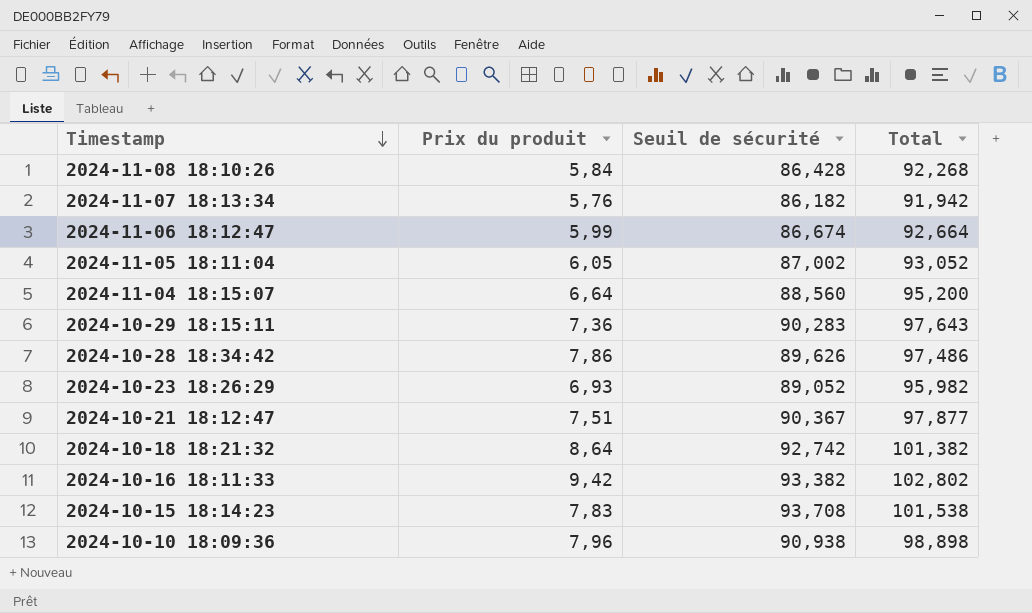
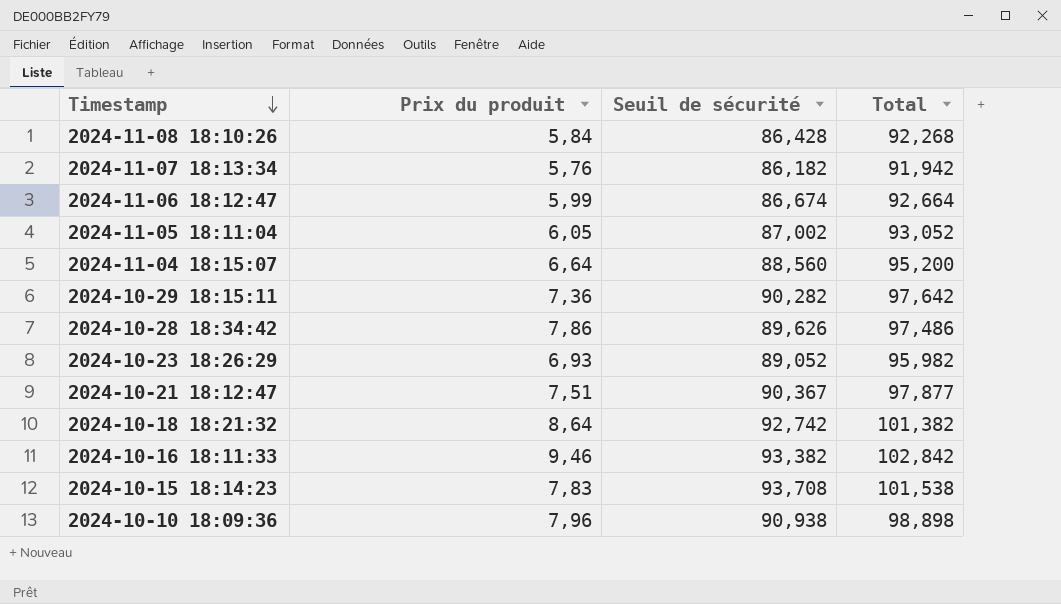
2024-10-29 18:15:11 | Seuil de sécurité: 90,283 -> 90,282
2024-10-29 18:15:11 | Total: 97,643 -> 97,642
2024-10-16 18:11:33 | Prix du produit: 9,42 -> 9,46
2024-10-16 18:11:33 | Total: 102,802 -> 102,842

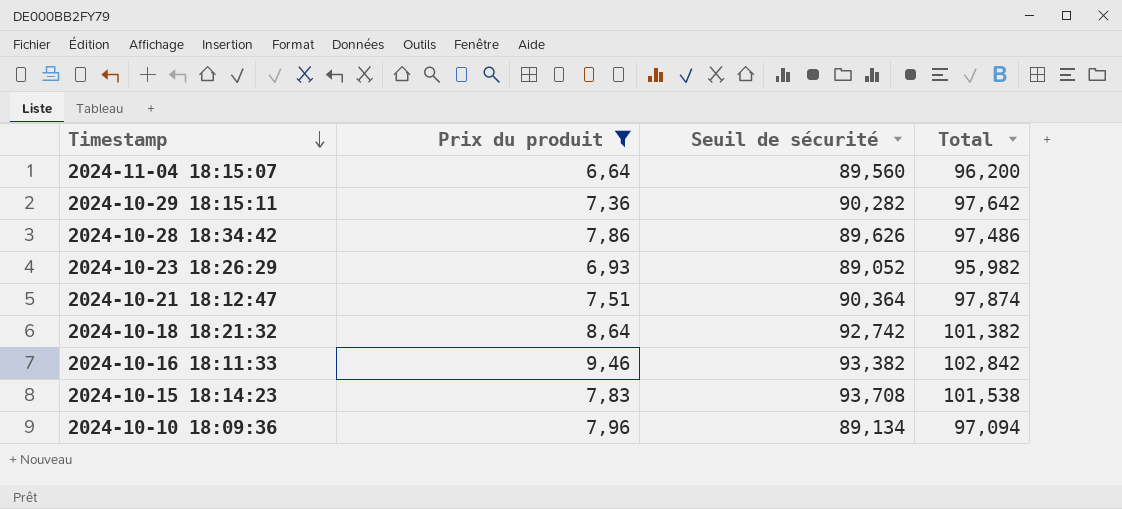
filter: none -> Prix du produit >= 6,64
2024-11-04 18:15:07 | Seuil de sécurité: 88,560 -> 89,560
2024-11-04 18:15:07 | Total: 95,200 -> 96,200
2024-10-21 18:12:47 | Seuil de sécurité: 90,367 -> 90,364
2024-10-21 18:12:47 | Total: 97,877 -> 97,874
2024-10-10 18:09:36 | Seuil de sécurité: 90,938 -> 89,134
2024-10-10 18:09:36 | Total: 98,898 -> 97,094

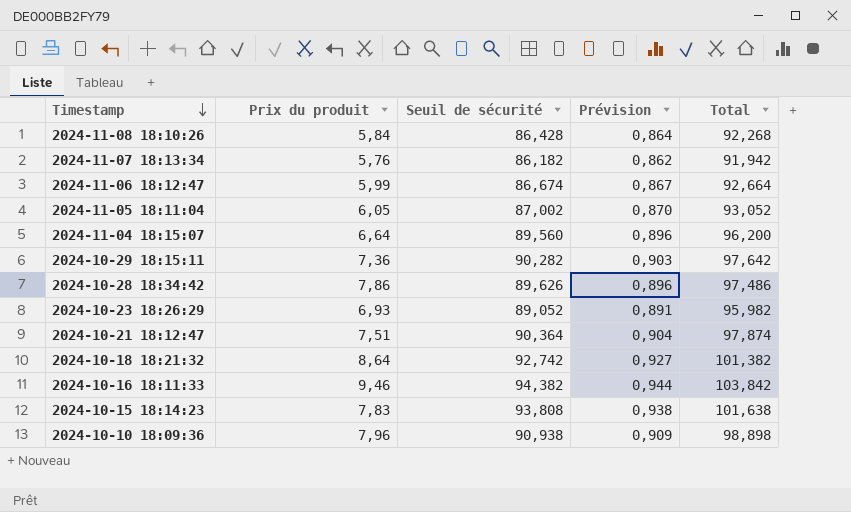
filter: Prix du produit >= 6,64 -> none
column Prévision | formula: none -> [Seuil de sécurité] * 0,01
2024-10-16 18:11:33 | Seuil de sécurité: 93,382 -> 94,382
2024-10-16 18:11:33 | Total: 102,842 -> 103,842
2024-10-15 18:14:23 | Seuil de sécurité: 93,708 -> 93,808
2024-10-15 18:14:23 | Total: 101,538 -> 101,638
2024-10-10 18:09:36 | Seuil de sécurité: 89,134 -> 90,938
2024-10-10 18:09:36 | Total: 97,094 -> 98,898

